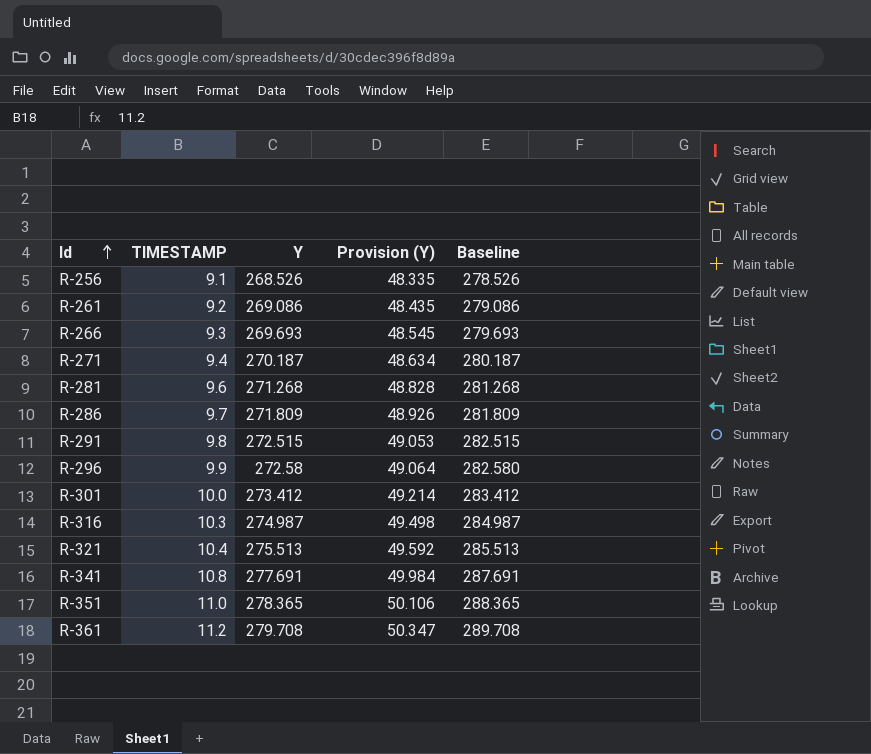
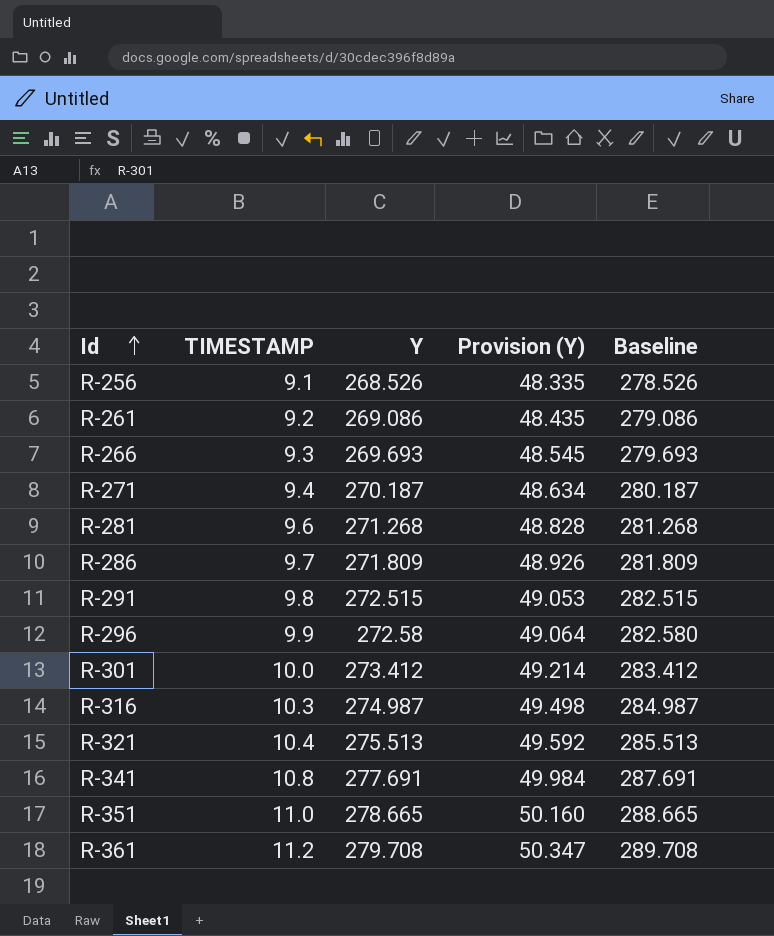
R-351 | Y: 278.365 -> 278.665
R-351 | Provision (Y): 50.106 -> 50.160
R-351 | Baseline: 288.365 -> 288.665

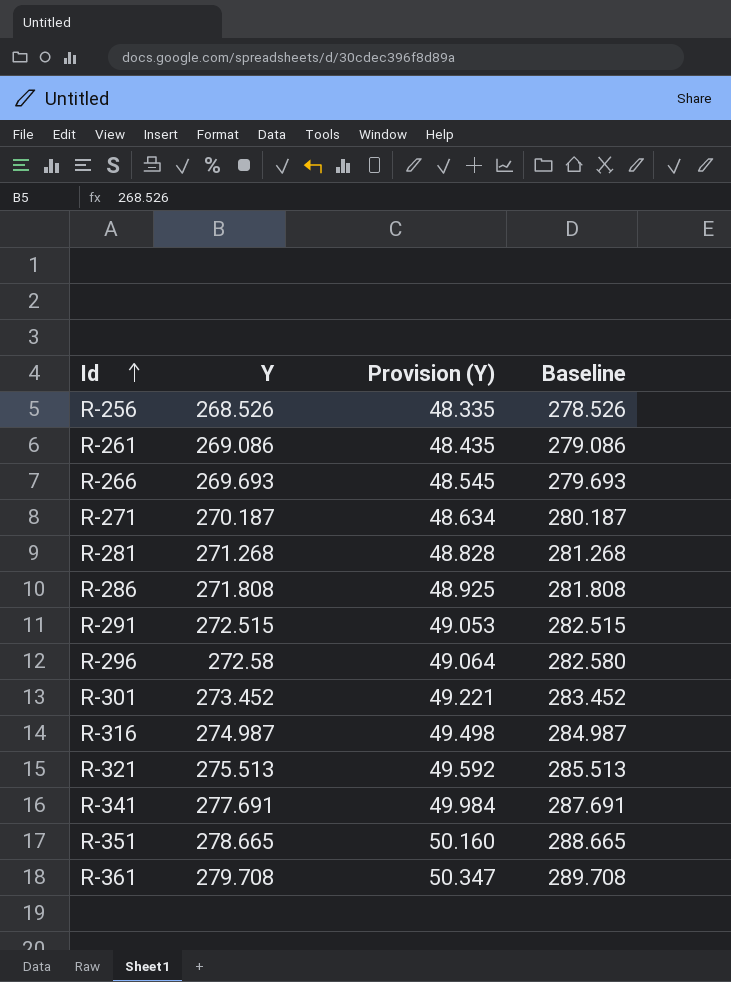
column TIMESTAMP | position: 2 -> none
R-286 | Y: 271.809 -> 271.808
R-286 | Provision (Y): 48.926 -> 48.925
R-286 | Baseline: 281.809 -> 281.808
R-301 | Y: 273.412 -> 273.452
R-301 | Provision (Y): 49.214 -> 49.221
R-301 | Baseline: 283.412 -> 283.452

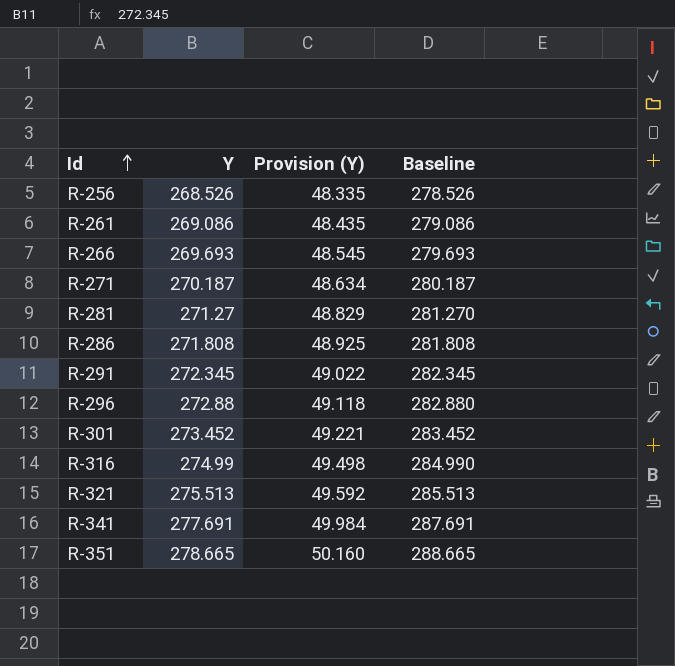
row R-361: 279.708 | 50.347 | 289.708 -> none
R-281 | Y: 271.268 -> 271.27
R-281 | Provision (Y): 48.828 -> 48.829
R-281 | Baseline: 281.268 -> 281.270
R-291 | Y: 272.515 -> 272.345
R-291 | Provision (Y): 49.053 -> 49.022
R-291 | Baseline: 282.515 -> 282.345
R-296 | Y: 272.58 -> 272.88
R-296 | Provision (Y): 49.064 -> 49.118
R-296 | Baseline: 282.580 -> 282.880
R-316 | Y: 274.987 -> 274.99
R-316 | Baseline: 284.987 -> 284.990

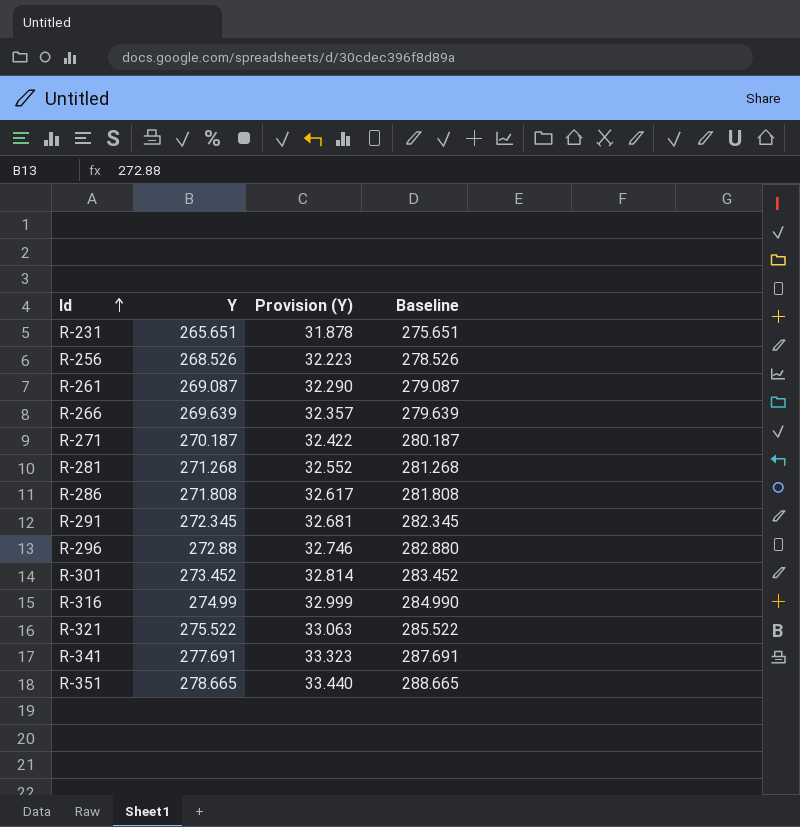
column Provision (Y) | formula: [Y] * 0.18 -> [Y] * 0.12
row R-231: none -> 265.651 | 31.878 | 275.651
R-261 | Y: 269.086 -> 269.087
R-261 | Baseline: 279.086 -> 279.087
R-266 | Y: 269.693 -> 269.639
R-266 | Baseline: 279.693 -> 279.639
R-281 | Y: 271.27 -> 271.268
R-281 | Baseline: 281.270 -> 281.268
R-321 | Y: 275.513 -> 275.522
R-321 | Baseline: 285.513 -> 285.522

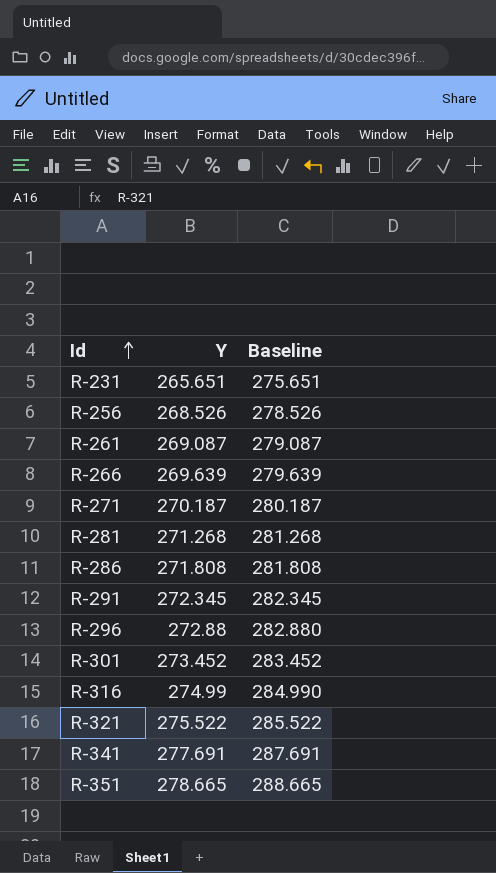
column Provision (Y) | formula: [Y] * 0.12 -> none

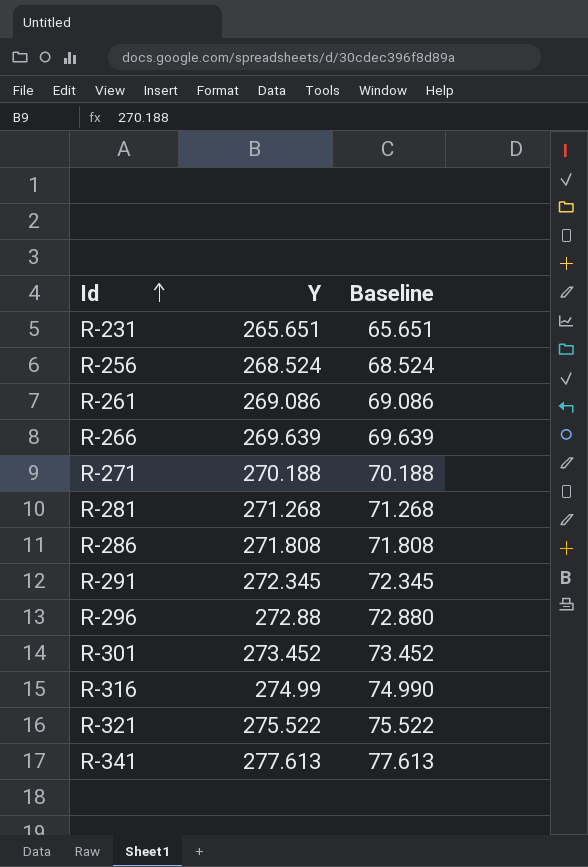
column Baseline | formula: [Y] + 10 -> [Y] - 200
row R-351: 278.665 | 288.665 -> none
R-256 | Y: 268.526 -> 268.524
R-261 | Y: 269.087 -> 269.086
R-271 | Y: 270.187 -> 270.188
R-341 | Y: 277.691 -> 277.613

